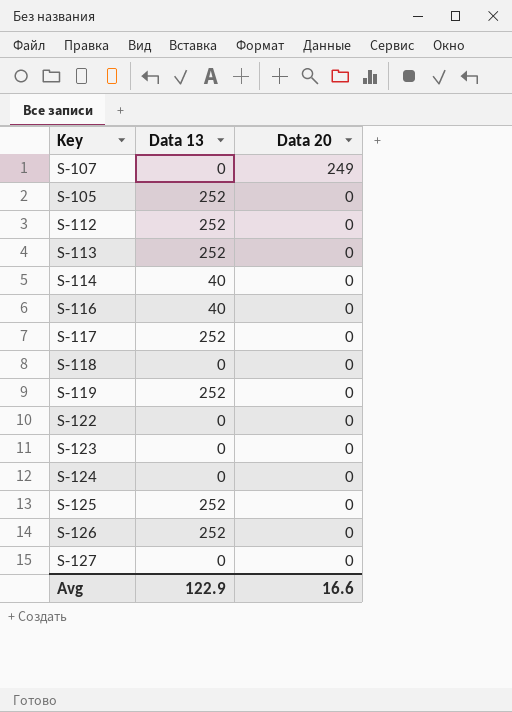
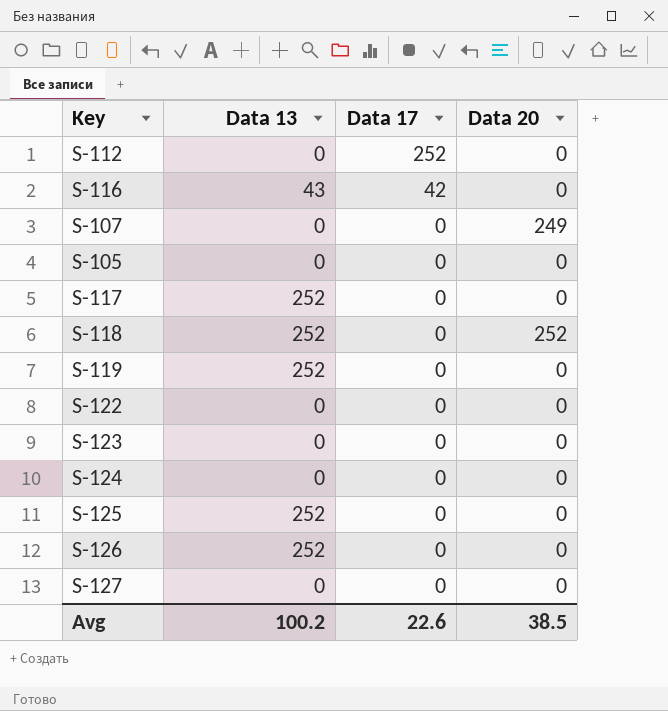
row order: Data 20 descending -> Data 17 descending
column Data 17 | position: none -> 3
row S-113: 252 | 0 -> none
row S-114: 40 | 0 -> none
S-112 | Data 13: 252 -> 0
S-116 | Data 13: 40 -> 43
S-105 | Data 13: 252 -> 0
S-118 | Data 13: 0 -> 252
S-118 | Data 20: 0 -> 252
Avg | Data 13: 122.9 -> 100.2
Avg | Data 20: 16.6 -> 38.5

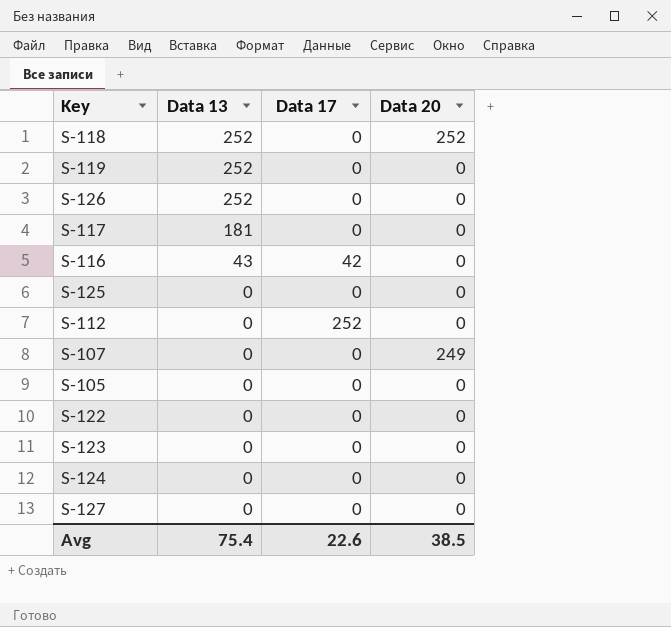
row order: Data 17 descending -> Data 13 descending
S-117 | Data 13: 252 -> 181
S-125 | Data 13: 252 -> 0
Avg | Data 13: 100.2 -> 75.4

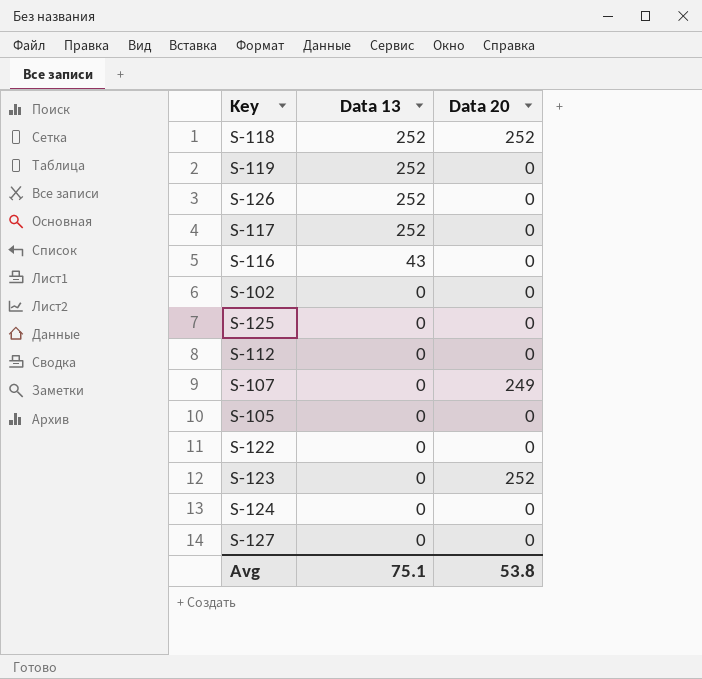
column Data 17 | position: 3 -> none
S-117 | Data 13: 181 -> 252
row S-102: none -> 0 | 0
S-123 | Data 20: 0 -> 252
Avg | Data 13: 75.4 -> 75.1
Avg | Data 20: 38.5 -> 53.8

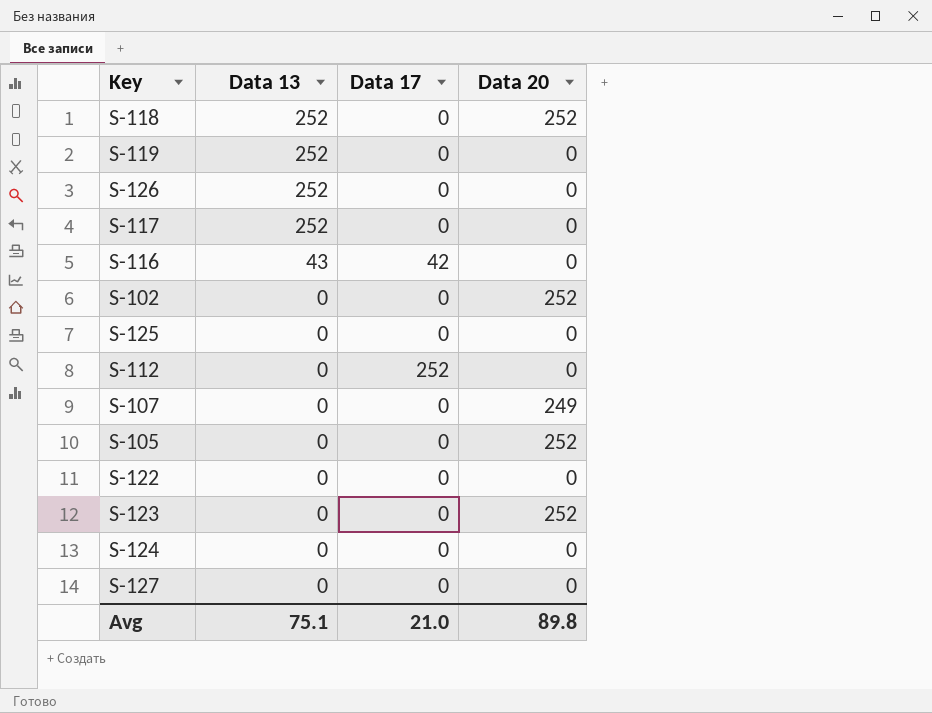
column Data 17 | position: none -> 3
S-102 | Data 20: 0 -> 252
S-105 | Data 20: 0 -> 252
Avg | Data 20: 53.8 -> 89.8

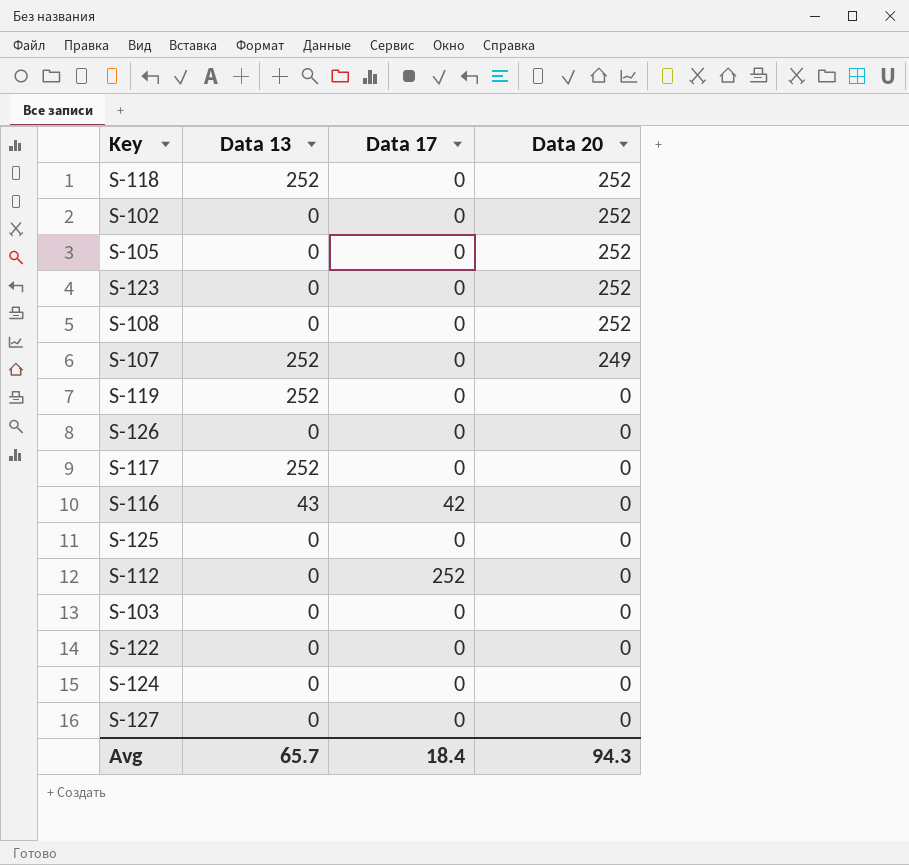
row order: Data 13 descending -> Data 20 descending
row S-108: none -> 0 | 0 | 252
S-107 | Data 13: 0 -> 252
S-126 | Data 13: 252 -> 0
row S-103: none -> 0 | 0 | 0
Avg | Data 13: 75.1 -> 65.7
Avg | Data 17: 21.0 -> 18.4
Avg | Data 20: 89.8 -> 94.3

